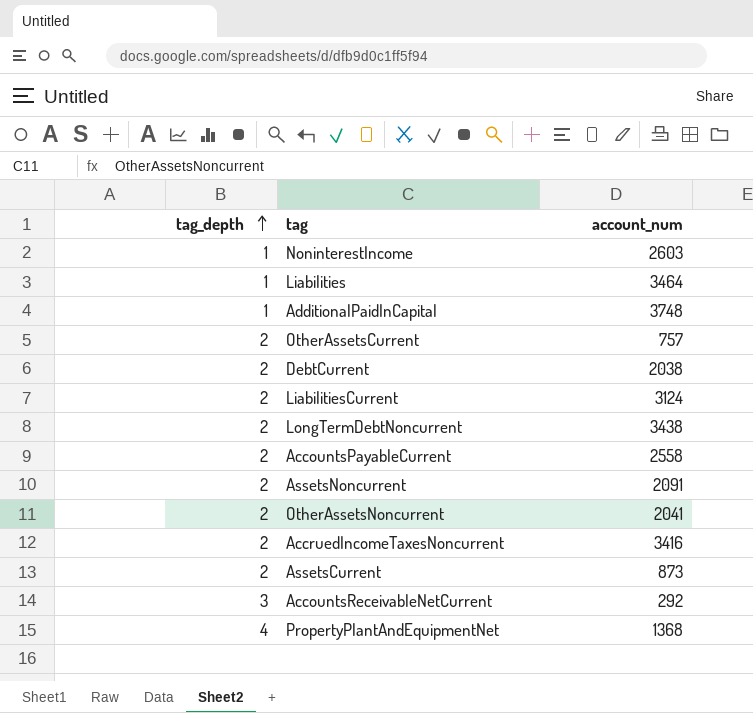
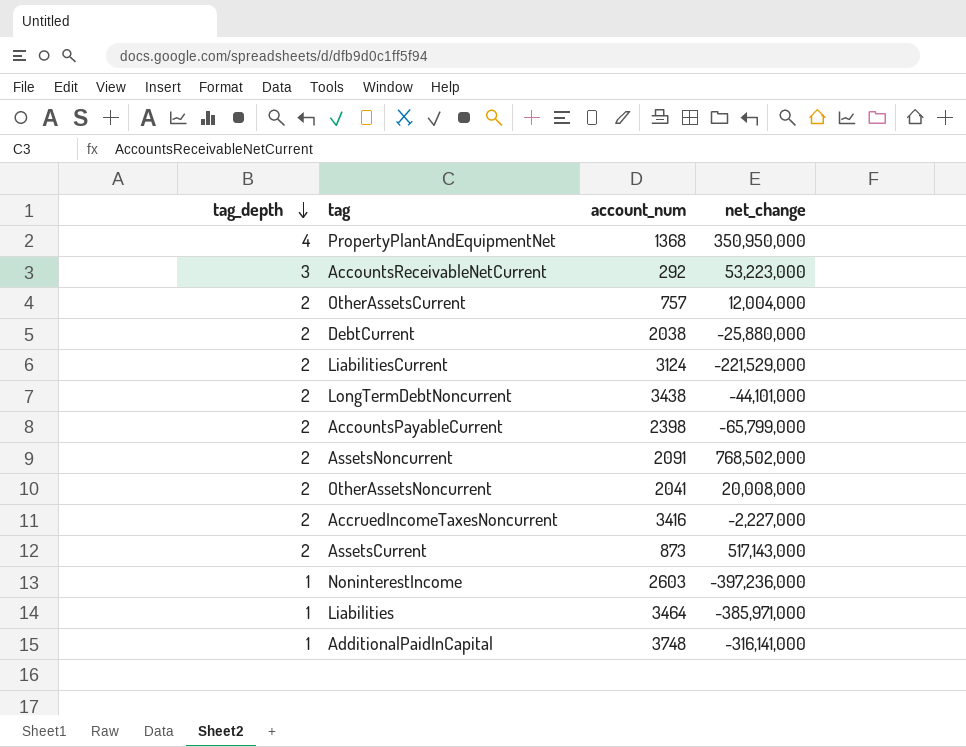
row order: tag_depth ascending -> tag_depth descending
column net_change | position: none -> 4
AccountsPayableCurrent | account_num: 2558 -> 2398

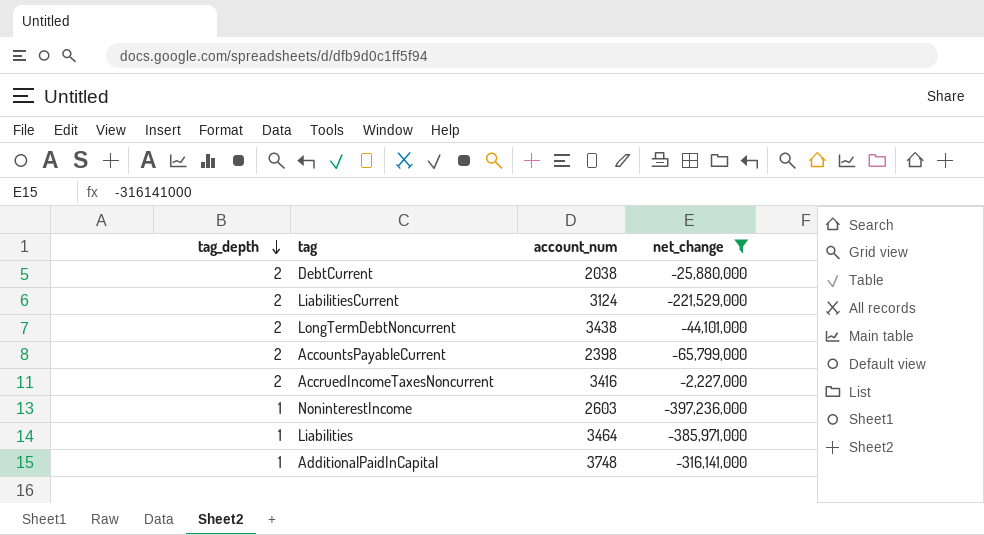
filter: none -> net_change <= -2,227,000

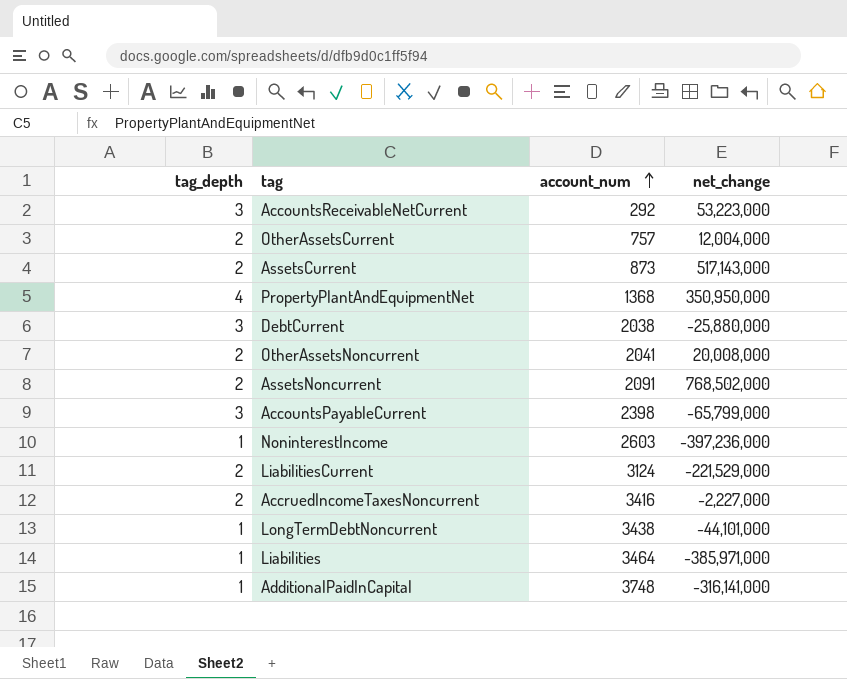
filter: net_change <= -2,227,000 -> none
row order: tag_depth descending -> account_num ascending
DebtCurrent | tag_depth: 2 -> 3
AccountsPayableCurrent | tag_depth: 2 -> 3
LongTermDebtNoncurrent | tag_depth: 2 -> 1

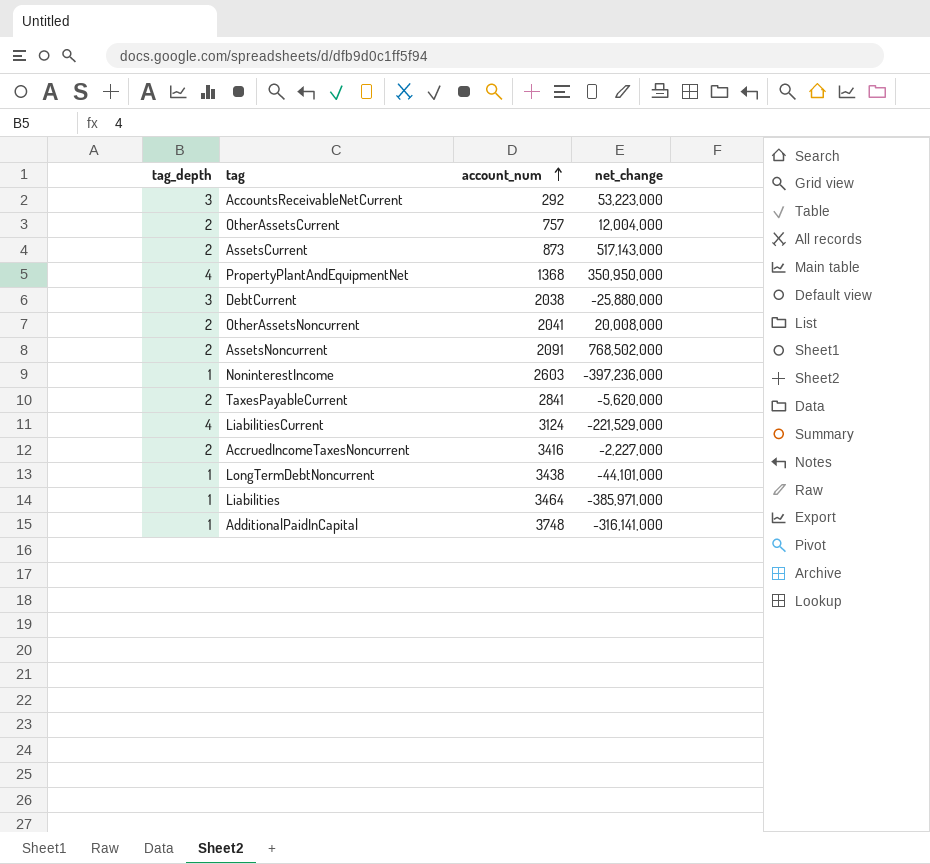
row AccountsPayableCurrent: 3 | 2398 | -65,799,000 -> none
row TaxesPayableCurrent: none -> 2 | 2841 | -5,620,000
LiabilitiesCurrent | tag_depth: 2 -> 4

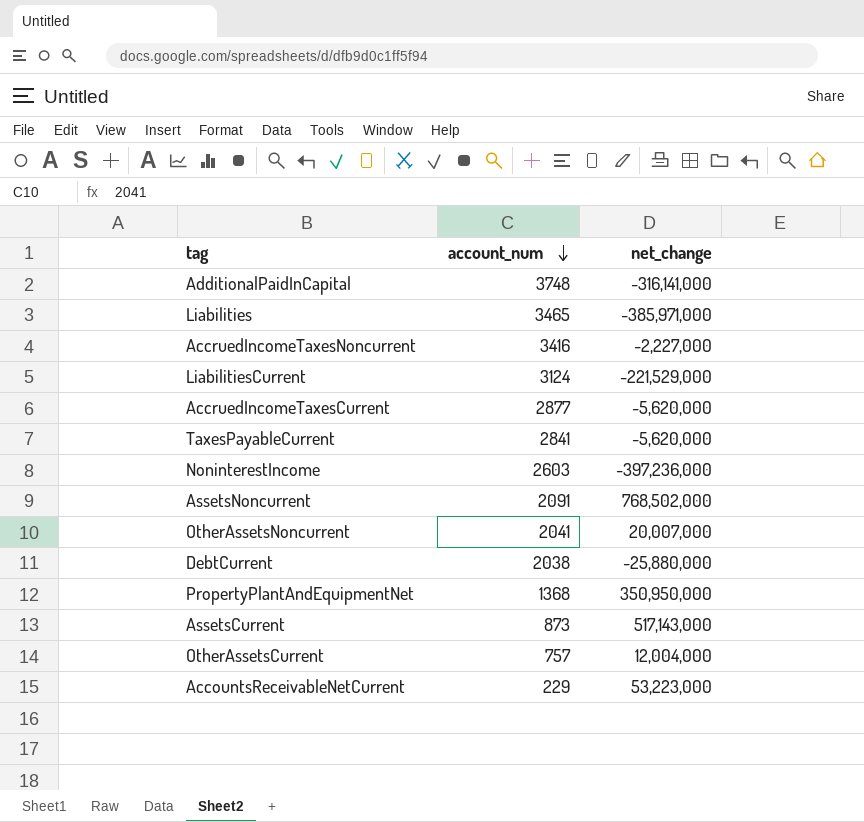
row order: account_num ascending -> account_num descending
column tag_depth | position: 1 -> none
row LongTermDebtNoncurrent: 1 | 3438 | -44,101,000 -> none
Liabilities | account_num: 3464 -> 3465
row AccruedIncomeTaxesCurrent: none -> 2877 | -5,620,000
OtherAssetsNoncurrent | net_change: 20,008,000 -> 20,007,000
AccountsReceivableNetCurrent | account_num: 292 -> 229

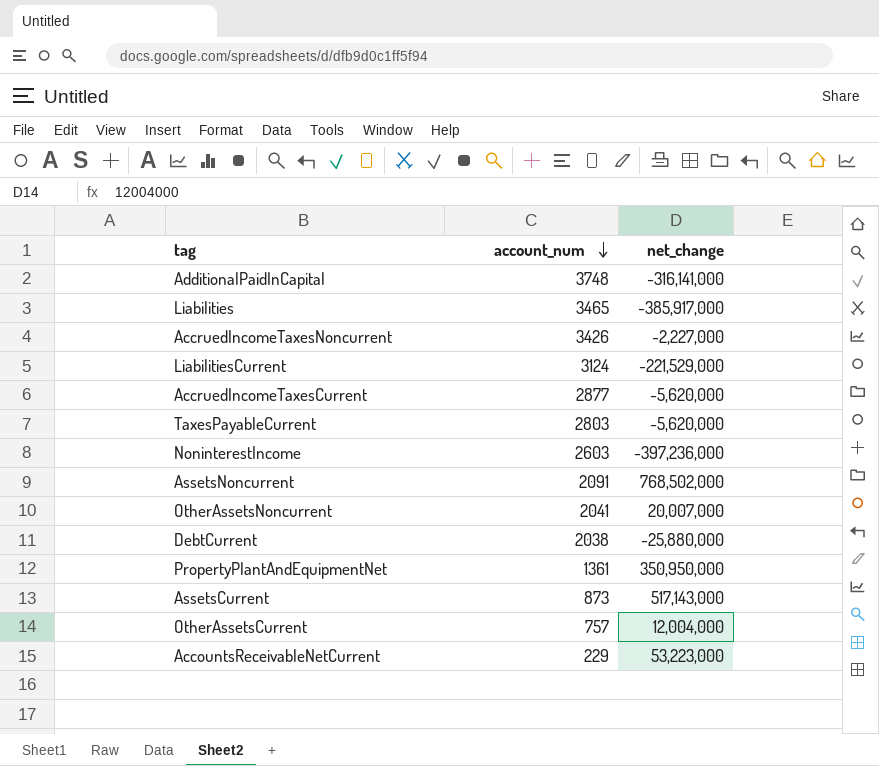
Liabilities | net_change: -385,971,000 -> -385,917,000
AccruedIncomeTaxesNoncurrent | account_num: 3416 -> 3426
TaxesPayableCurrent | account_num: 2841 -> 2803
PropertyPlantAndEquipmentNet | account_num: 1368 -> 1361

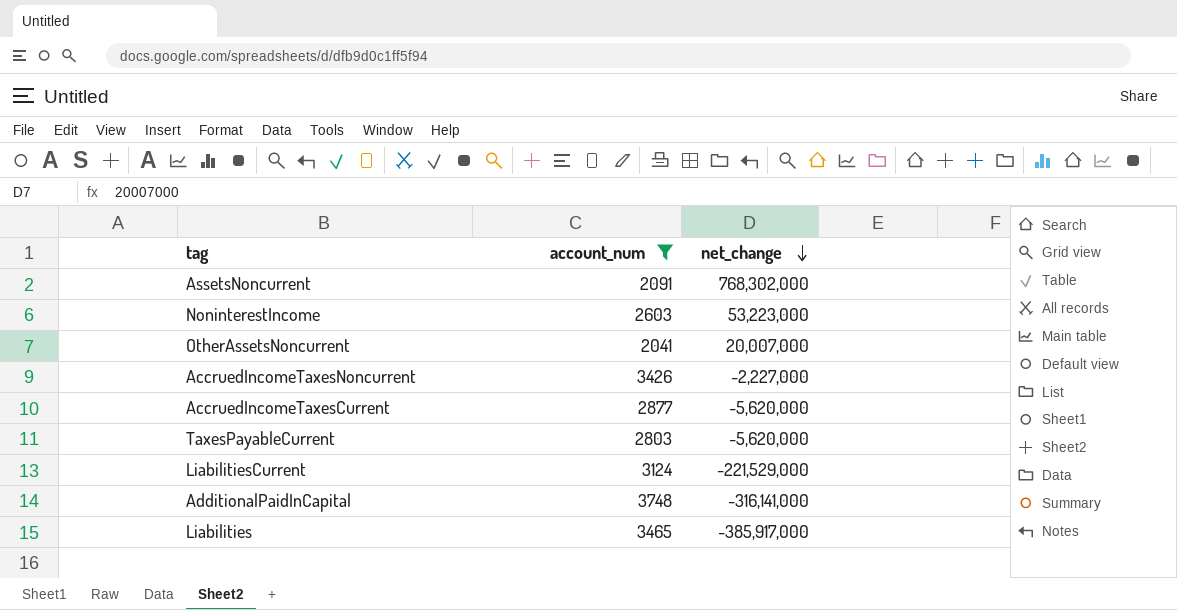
filter: none -> account_num >= 2041
row order: account_num descending -> net_change descending
AssetsNoncurrent | net_change: 768,502,000 -> 768,302,000
NoninterestIncome | net_change: -397,236,000 -> 53,223,000

